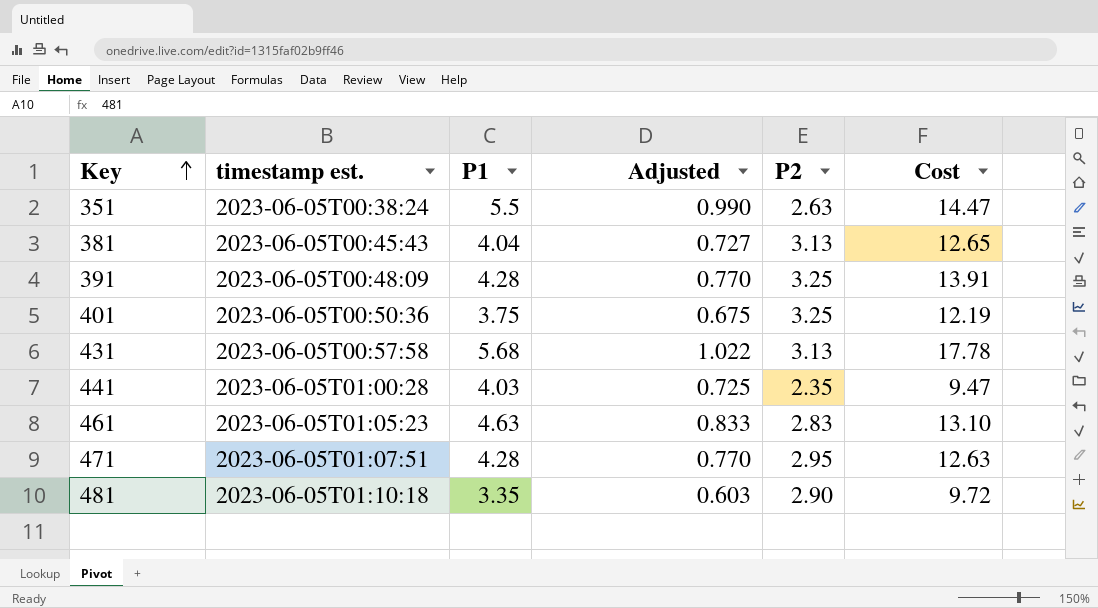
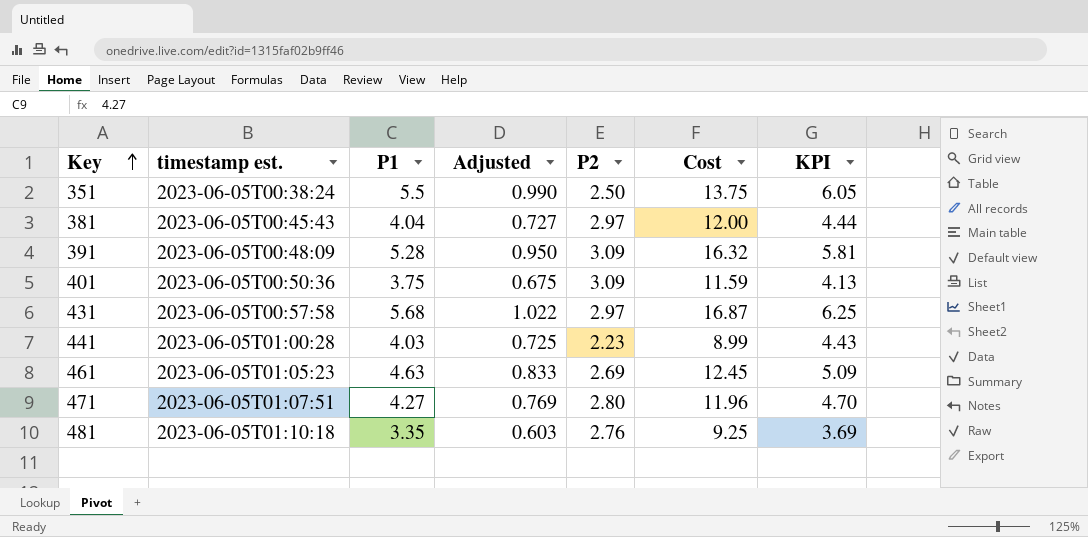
column KPI | formula: none -> [P1] * 1.1
351 | P2: 2.63 -> 2.50
351 | Cost: 14.47 -> 13.75
381 | P2: 3.13 -> 2.97
381 | Cost: 12.65 -> 12.00
391 | P1: 4.28 -> 5.28
391 | Adjusted: 0.770 -> 0.950
391 | P2: 3.25 -> 3.09
391 | Cost: 13.91 -> 16.32
401 | P2: 3.25 -> 3.09
401 | Cost: 12.19 -> 11.59
431 | P2: 3.13 -> 2.97
431 | Cost: 17.78 -> 16.87
441 | P2: 2.35 -> 2.23
441 | Cost: 9.47 -> 8.99
461 | P2: 2.83 -> 2.69
461 | Cost: 13.10 -> 12.45
471 | P1: 4.28 -> 4.27
471 | Adjusted: 0.770 -> 0.769
471 | P2: 2.95 -> 2.80
471 | Cost: 12.63 -> 11.96
481 | P2: 2.90 -> 2.76
481 | Cost: 9.72 -> 9.25

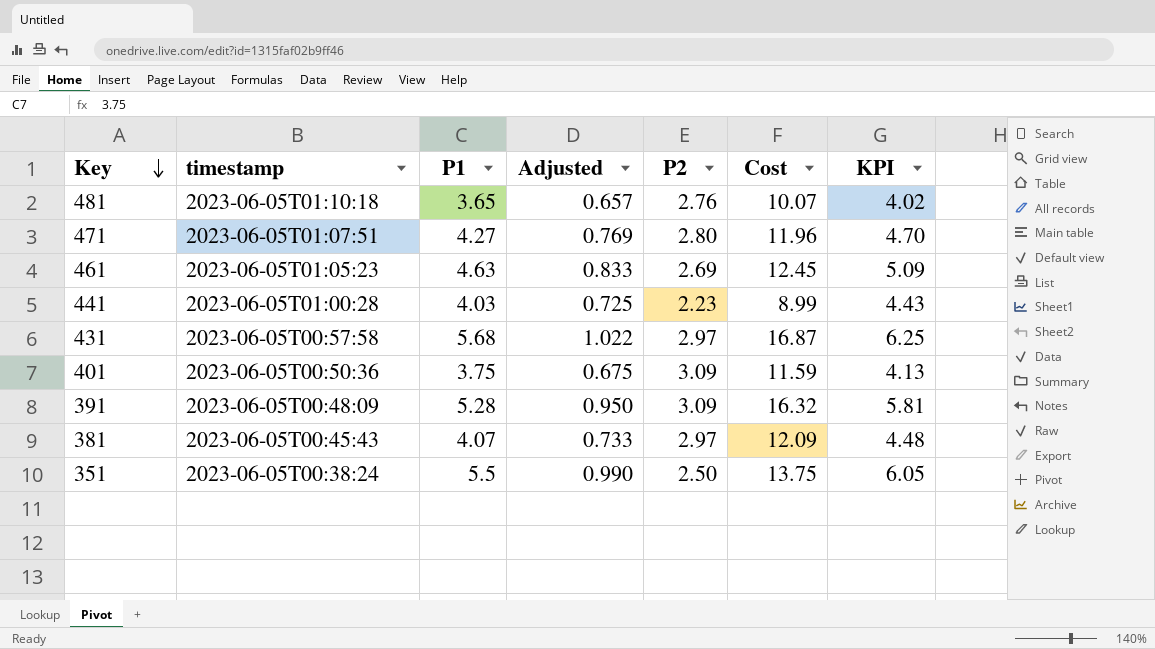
row order: Key ascending -> Key descending
column name: timestamp est. -> timestamp
481 | P1: 3.35 -> 3.65
481 | Adjusted: 0.603 -> 0.657
481 | Cost: 9.25 -> 10.07
481 | KPI: 3.69 -> 4.02
381 | P1: 4.04 -> 4.07
381 | Adjusted: 0.727 -> 0.733
381 | Cost: 12.00 -> 12.09
381 | KPI: 4.44 -> 4.48

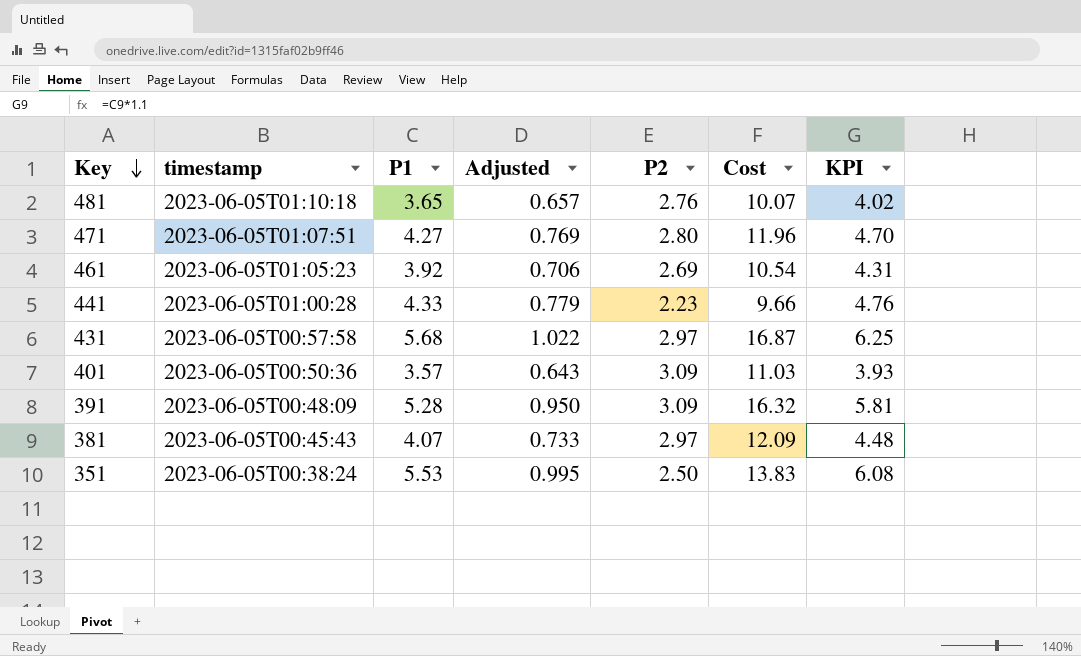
461 | P1: 4.63 -> 3.92
461 | Adjusted: 0.833 -> 0.706
461 | Cost: 12.45 -> 10.54
461 | KPI: 5.09 -> 4.31
441 | P1: 4.03 -> 4.33
441 | Adjusted: 0.725 -> 0.779
441 | Cost: 8.99 -> 9.66
441 | KPI: 4.43 -> 4.76
401 | P1: 3.75 -> 3.57
401 | Adjusted: 0.675 -> 0.643
401 | Cost: 11.59 -> 11.03
401 | KPI: 4.13 -> 3.93
351 | P1: 5.5 -> 5.53
351 | Adjusted: 0.990 -> 0.995
351 | Cost: 13.75 -> 13.83
351 | KPI: 6.05 -> 6.08

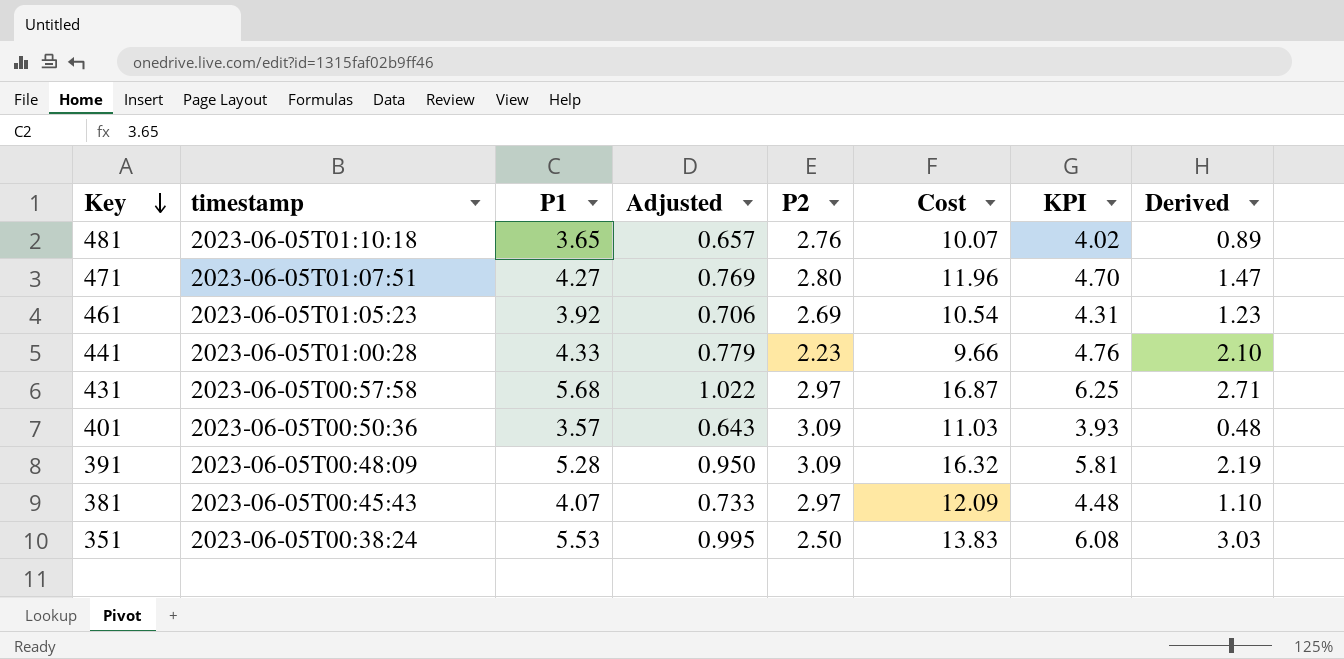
column Derived | formula: none -> [P1] - [P2]

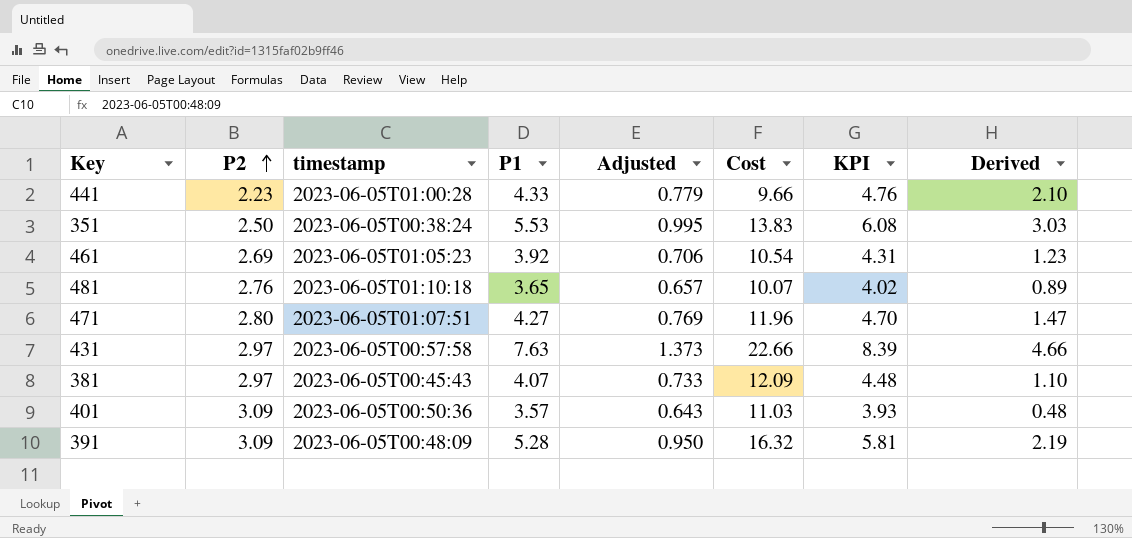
row order: Key descending -> P2 ascending
column P2 | position: 5 -> 2
431 | P1: 5.68 -> 7.63
431 | Adjusted: 1.022 -> 1.373
431 | Cost: 16.87 -> 22.66
431 | KPI: 6.25 -> 8.39
431 | Derived: 2.71 -> 4.66

